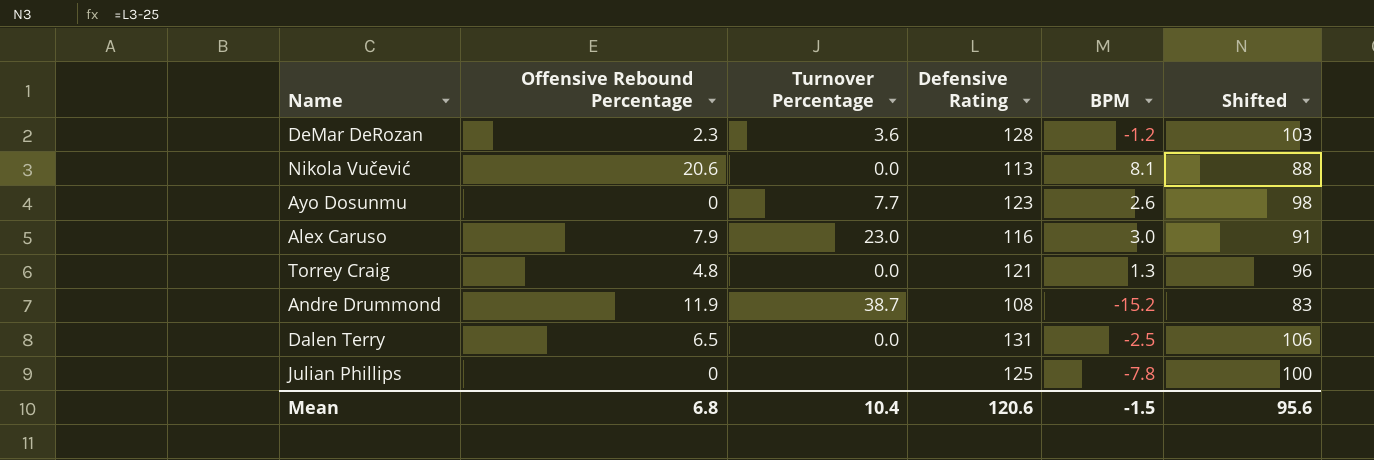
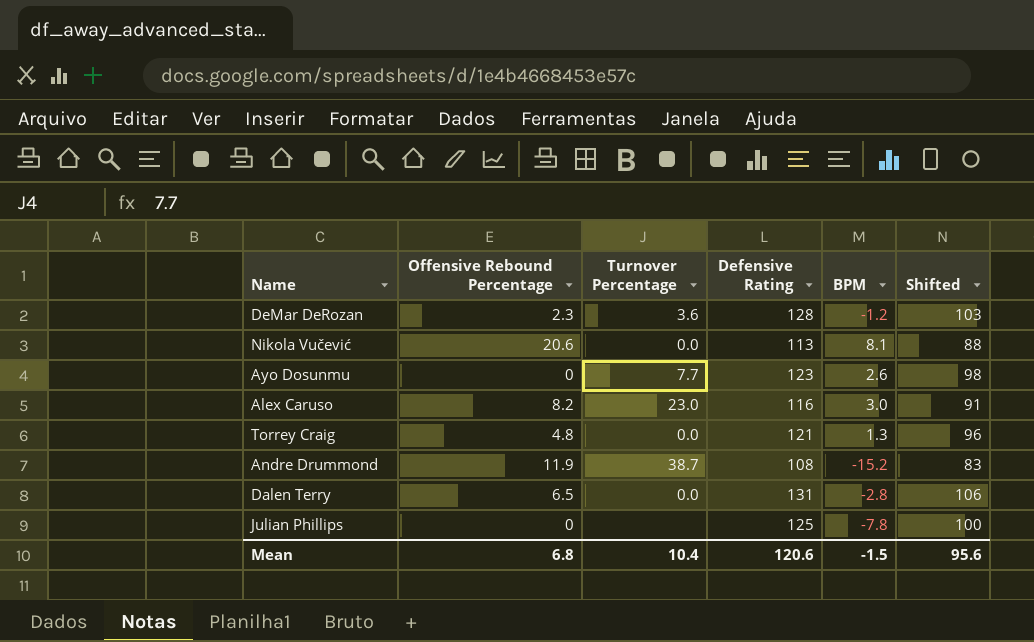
Alex Caruso | Offensive Rebound Percentage: 7.9 -> 8.2
Dalen Terry | BPM: -2.5 -> -2.8

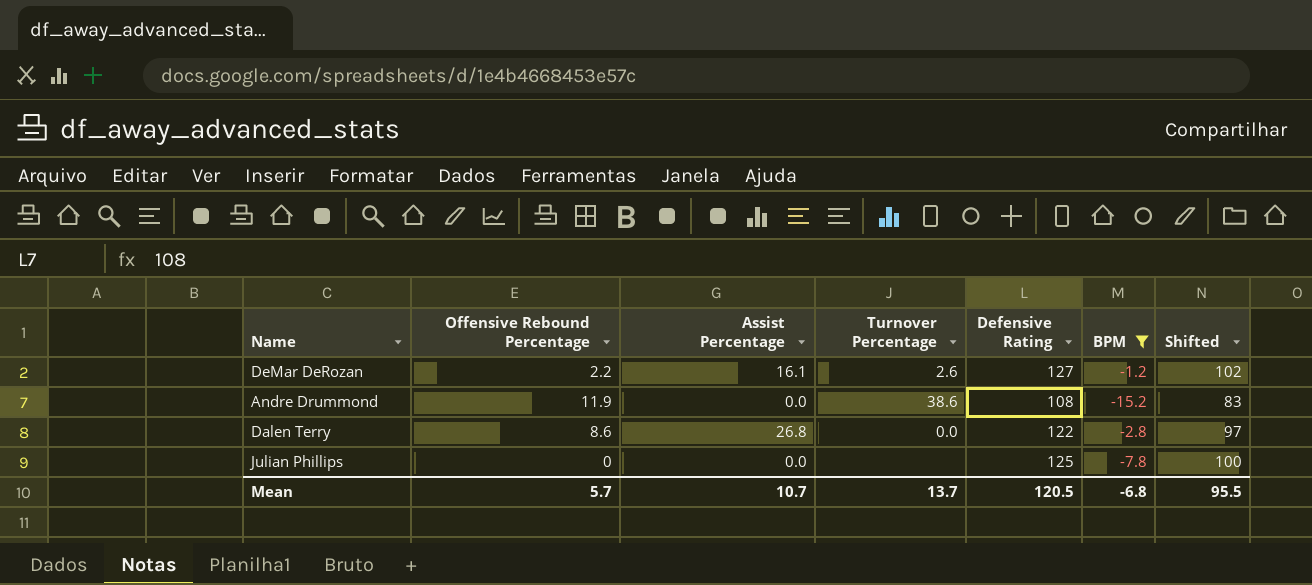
filter: none -> BPM <= -1.2
column Assist Percentage | position: none -> 3
DeMar DeRozan | Offensive Rebound Percentage: 2.3 -> 2.2
DeMar DeRozan | Turnover Percentage: 3.6 -> 2.6
DeMar DeRozan | Defensive Rating: 128 -> 127
DeMar DeRozan | Shifted: 103 -> 102
Andre Drummond | Turnover Percentage: 38.7 -> 38.6
Dalen Terry | Offensive Rebound Percentage: 6.5 -> 8.6
Dalen Terry | Defensive Rating: 131 -> 122
Dalen Terry | Shifted: 106 -> 97
Mean | Offensive Rebound Percentage: 6.8 -> 5.7
Mean | Turnover Percentage: 10.4 -> 13.7
Mean | Defensive Rating: 120.6 -> 120.5
Mean | BPM: -1.5 -> -6.8
Mean | Shifted: 95.6 -> 95.5

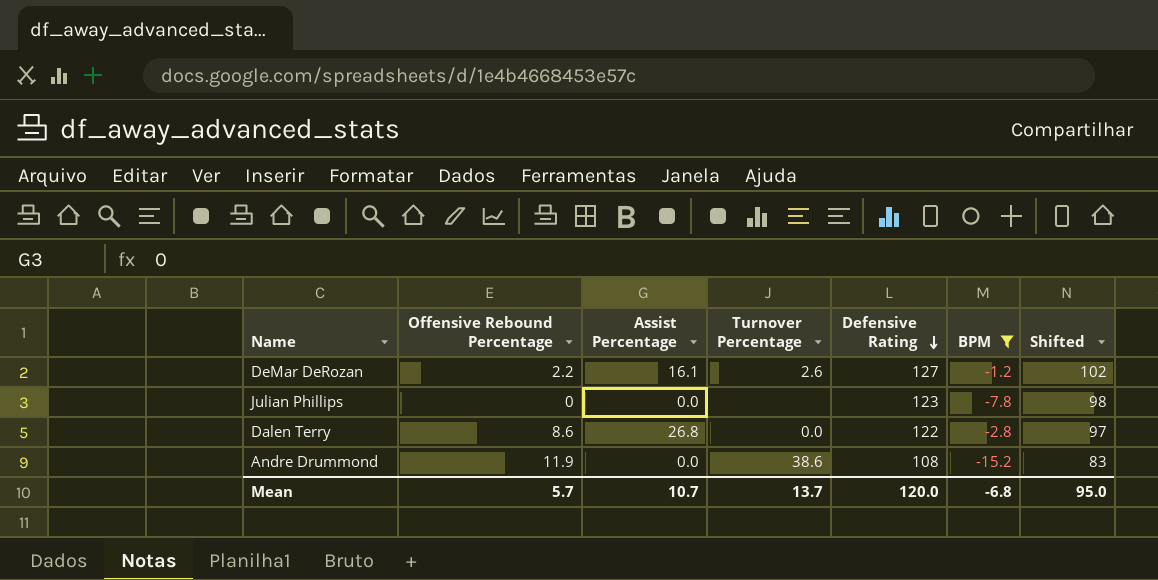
row order: none -> Defensive Rating descending
Julian Phillips | Defensive Rating: 125 -> 123
Julian Phillips | Shifted: 100 -> 98
Mean | Defensive Rating: 120.5 -> 120.0
Mean | Shifted: 95.5 -> 95.0

